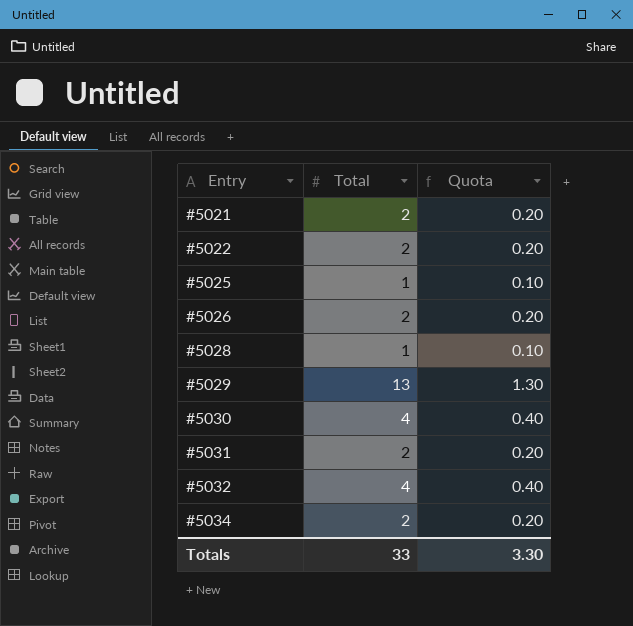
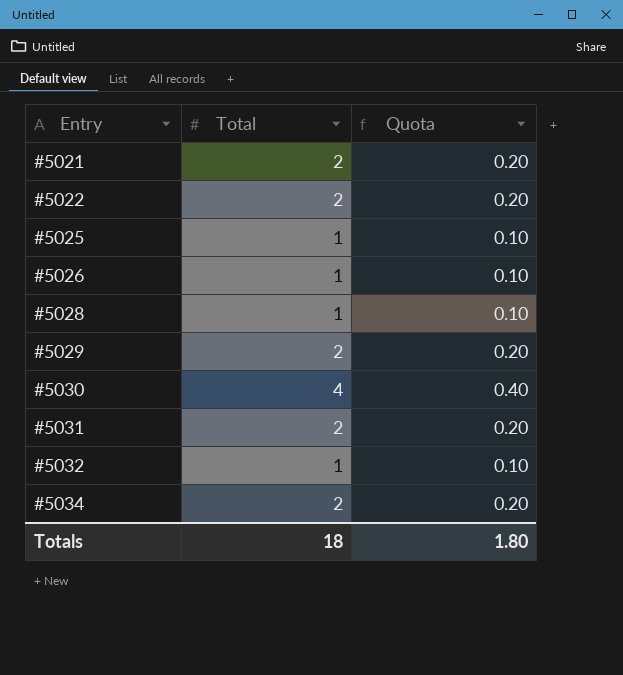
#5026 | Total: 2 -> 1
#5026 | Quota: 0.20 -> 0.10
#5029 | Total: 13 -> 2
#5029 | Quota: 1.30 -> 0.20
#5032 | Total: 4 -> 1
#5032 | Quota: 0.40 -> 0.10
Totals | Total: 33 -> 18
Totals | Quota: 3.30 -> 1.80

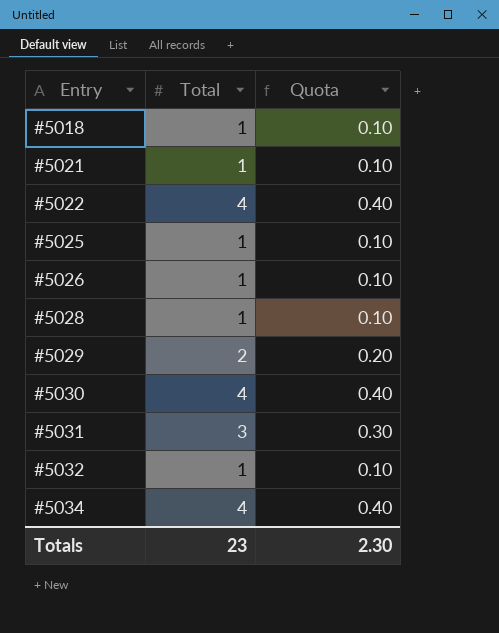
row #5018: none -> 1 | 0.10
#5021 | Total: 2 -> 1
#5021 | Quota: 0.20 -> 0.10
#5022 | Total: 2 -> 4
#5022 | Quota: 0.20 -> 0.40
#5031 | Total: 2 -> 3
#5031 | Quota: 0.20 -> 0.30
#5034 | Total: 2 -> 4
#5034 | Quota: 0.20 -> 0.40
Totals | Total: 18 -> 23
Totals | Quota: 1.80 -> 2.30

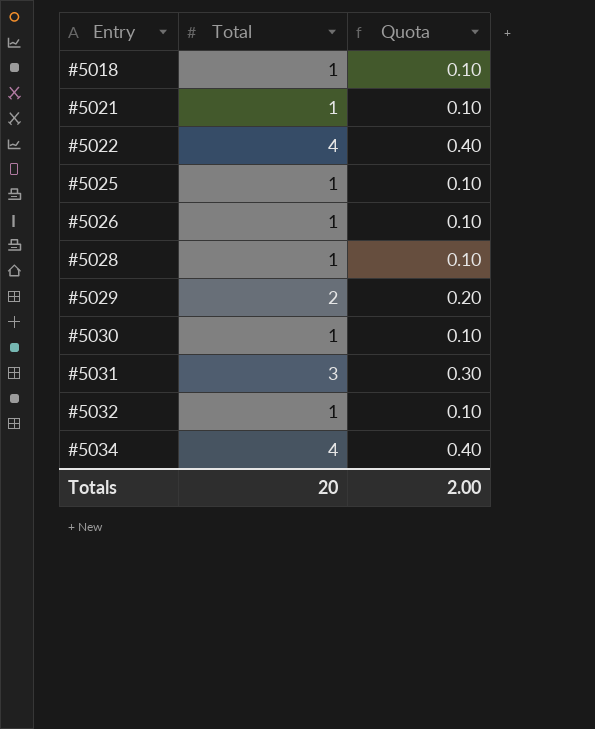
#5030 | Total: 4 -> 1
#5030 | Quota: 0.40 -> 0.10
Totals | Total: 23 -> 20
Totals | Quota: 2.30 -> 2.00

